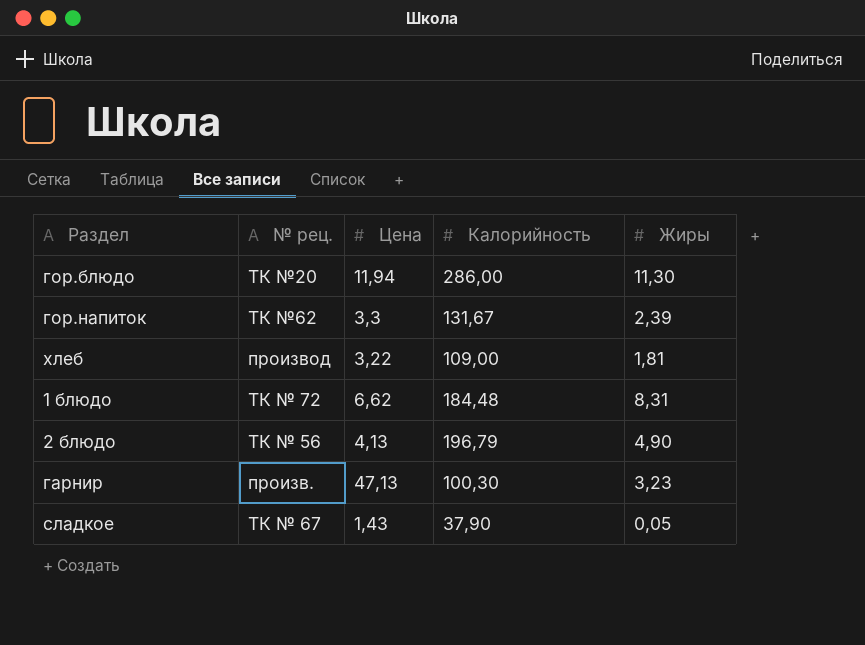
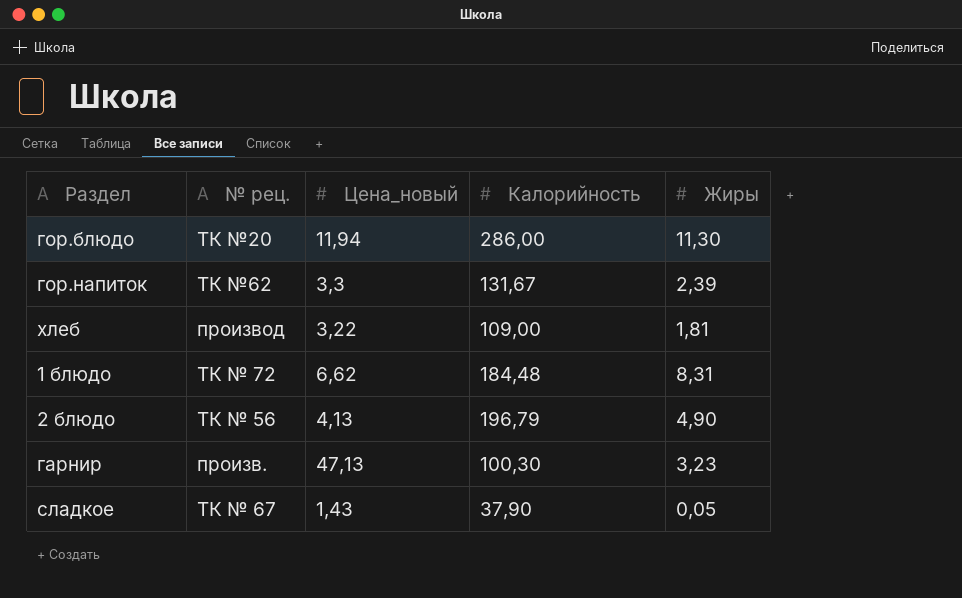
column name: Цена -> Цена_новый

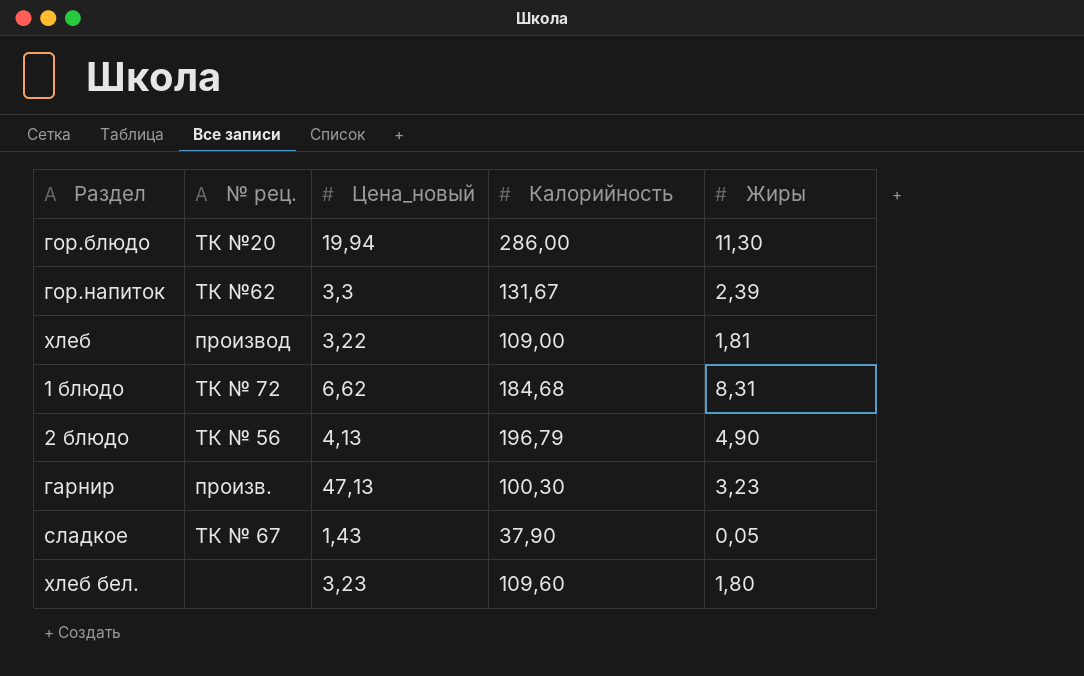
гор.блюдо | Цена_новый: 11,94 -> 19,94
1 блюдо | Калорийность: 184,48 -> 184,68
row хлеб бел.: none -> none | 3,23 | 109,60 | 1,80

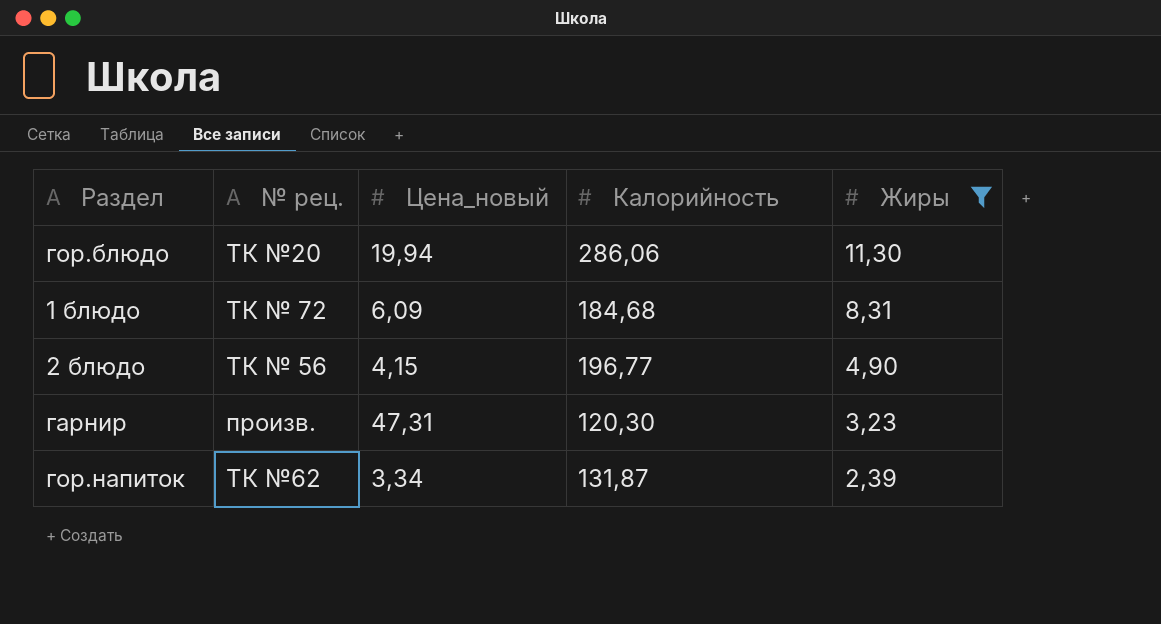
filter: none -> Жиры >= 2,39
row order: none -> Жиры descending
гор.блюдо | Калорийность: 286,00 -> 286,06
1 блюдо | Цена_новый: 6,62 -> 6,09
2 блюдо | Цена_новый: 4,13 -> 4,15
2 блюдо | Калорийность: 196,79 -> 196,77
гарнир | Цена_новый: 47,13 -> 47,31
гарнир | Калорийность: 100,30 -> 120,30
гор.напиток | Цена_новый: 3,3 -> 3,34
гор.напиток | Калорийность: 131,67 -> 131,87

